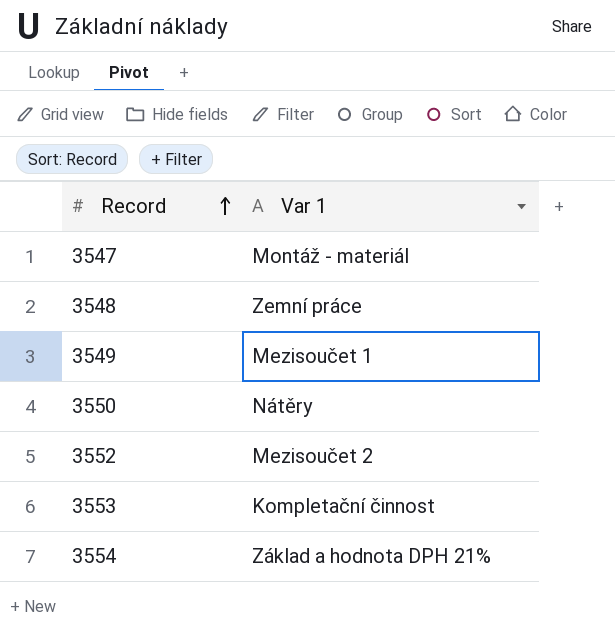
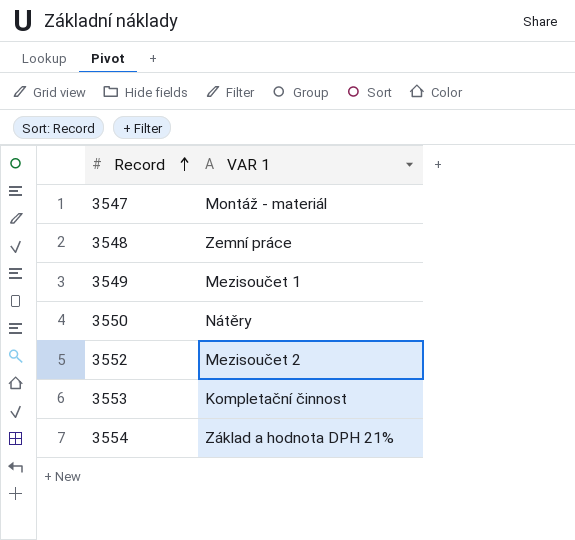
column name: Var 1 -> VAR 1

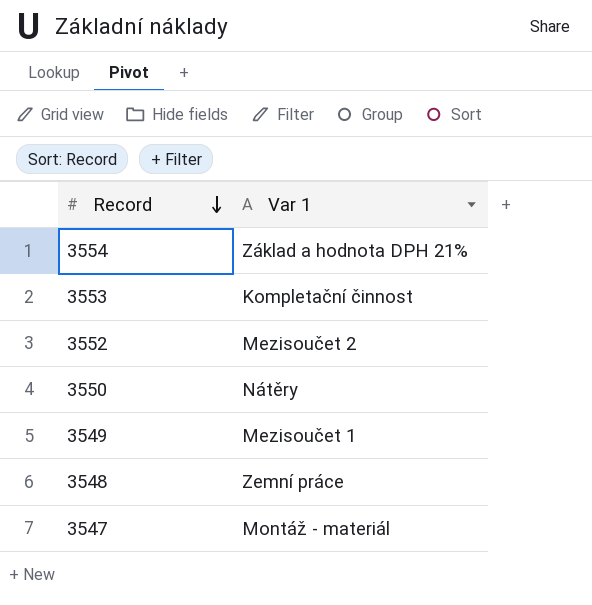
row order: Record ascending -> Record descending
column name: VAR 1 -> Var 1

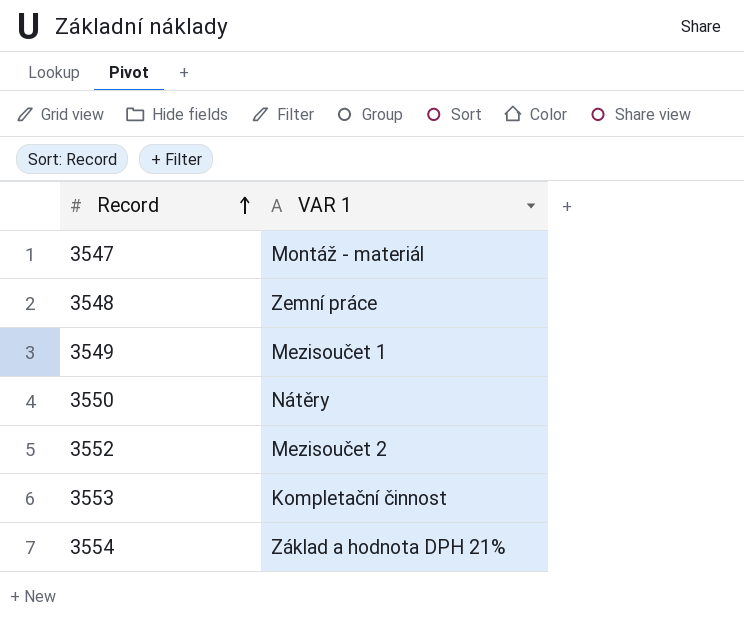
row order: Record descending -> Record ascending
column name: Var 1 -> VAR 1

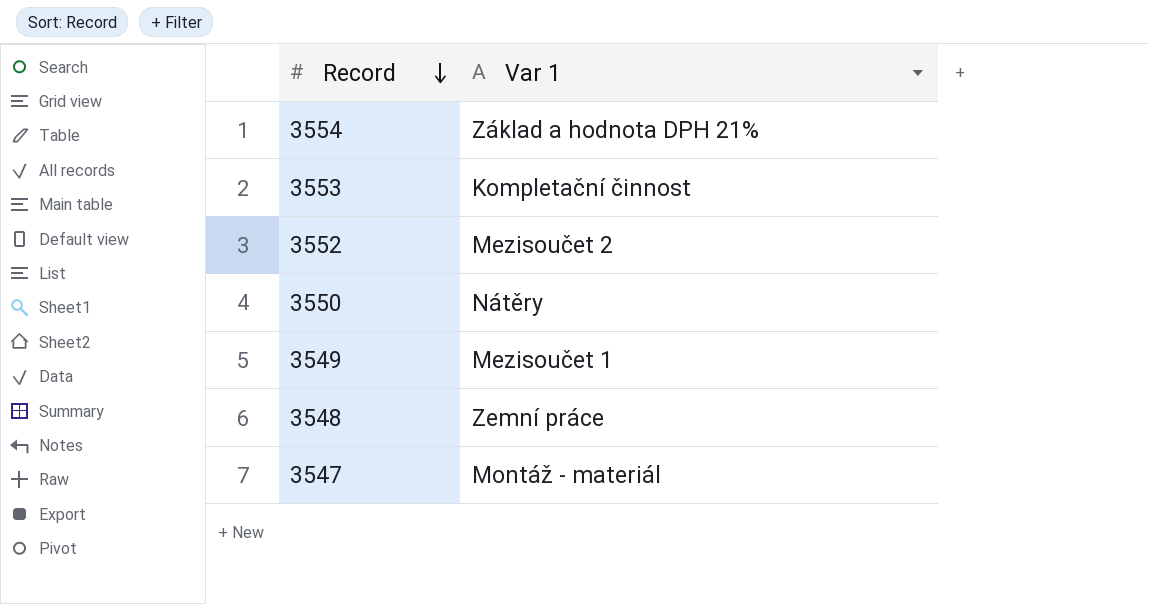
row order: Record ascending -> Record descending
column name: VAR 1 -> Var 1

